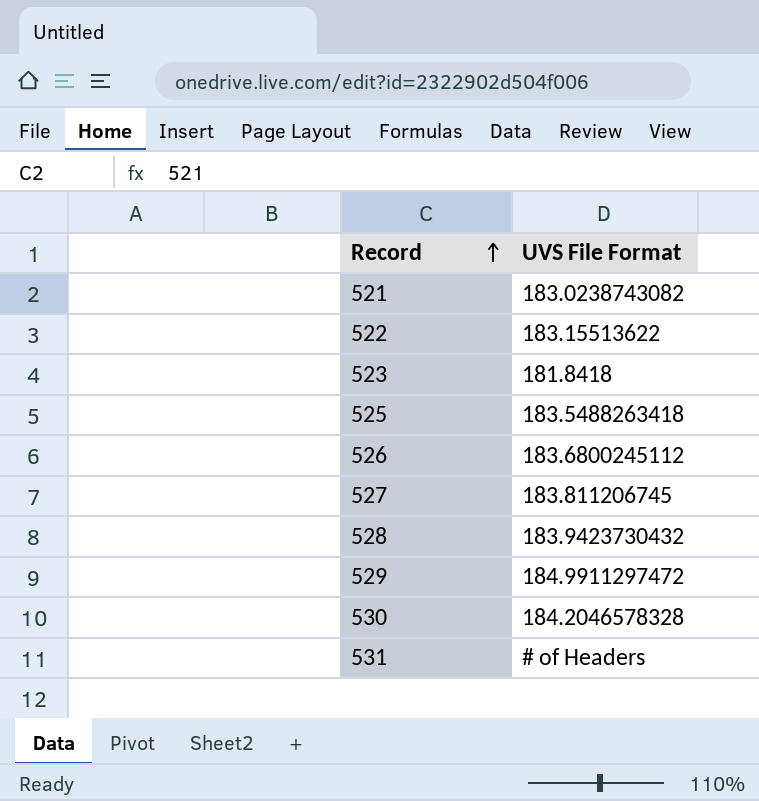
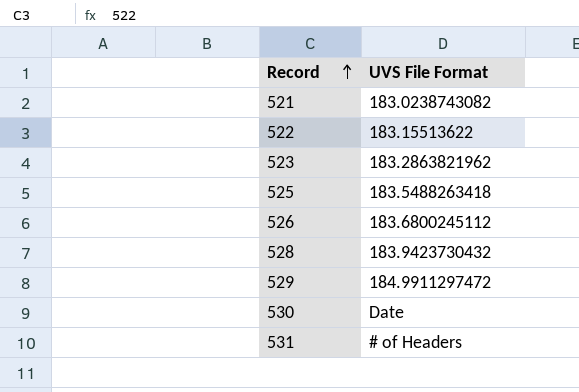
row 527: 183.811206745 -> none
523 | UVS File Format: 181.8418 -> 183.2863821962
530 | UVS File Format: 184.2046578328 -> Date

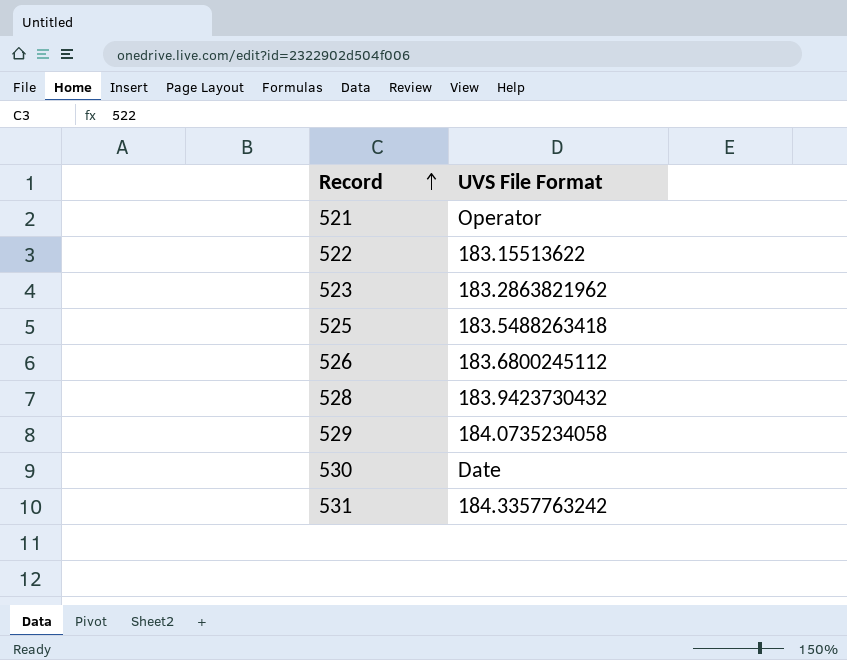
521 | UVS File Format: 183.0238743082 -> Operator
529 | UVS File Format: 184.9911297472 -> 184.0735234058
531 | UVS File Format: # of Headers -> 184.3357763242

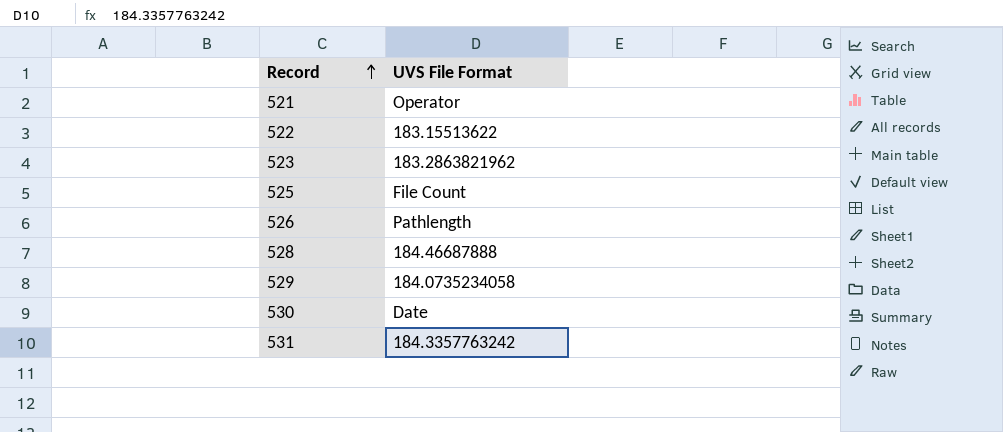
525 | UVS File Format: 183.5488263418 -> File Count
526 | UVS File Format: 183.6800245112 -> Pathlength
528 | UVS File Format: 183.9423730432 -> 184.46687888

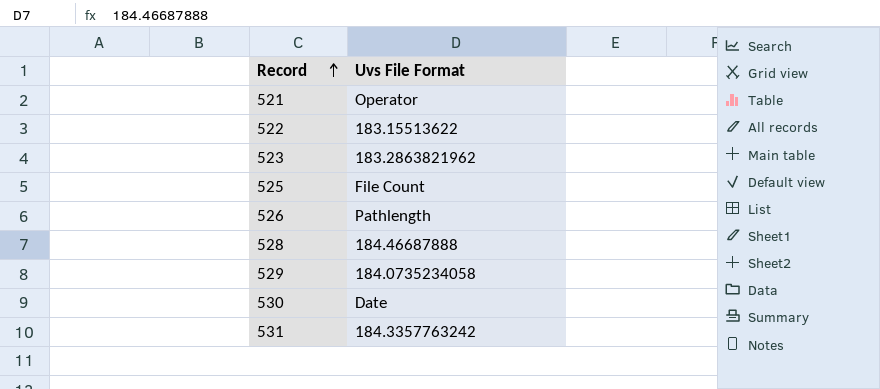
column name: UVS File Format -> Uvs File Format

